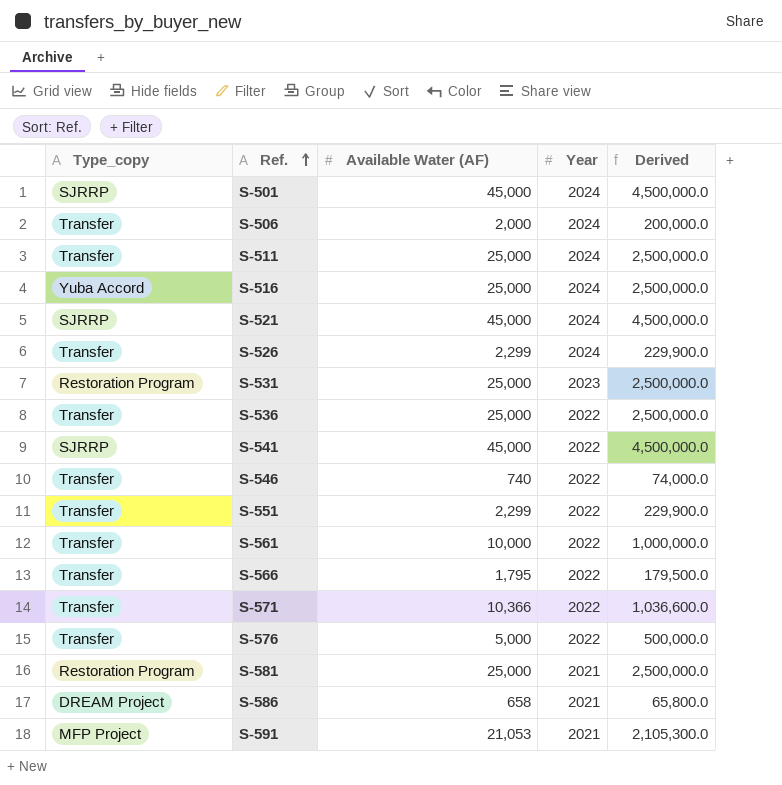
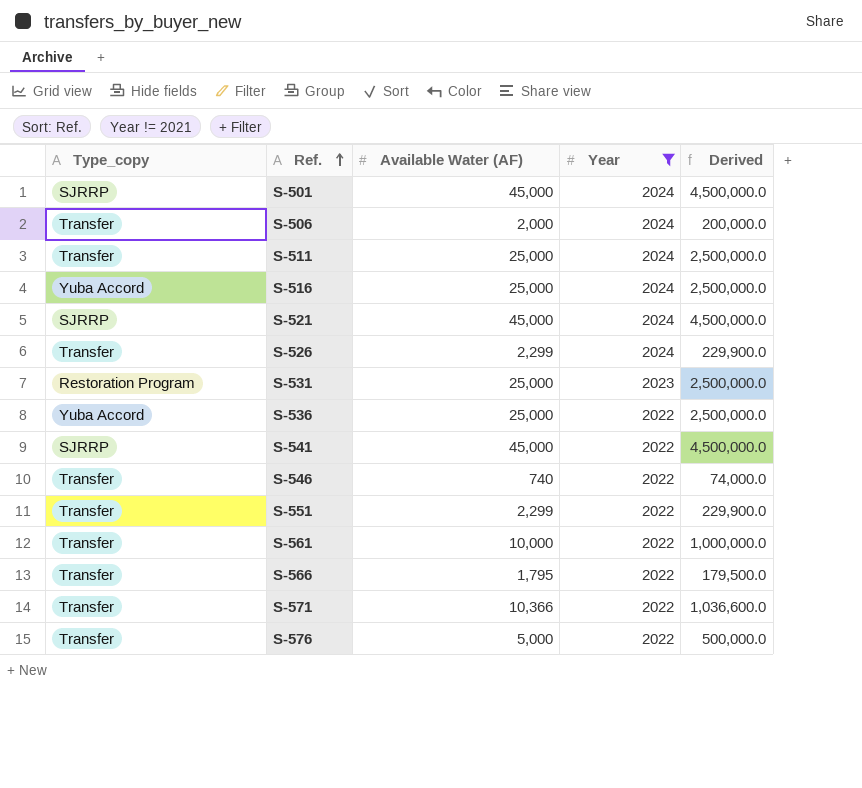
filter: none -> Year != 2021
S-536 | Type_copy: Transfer -> Yuba Accord

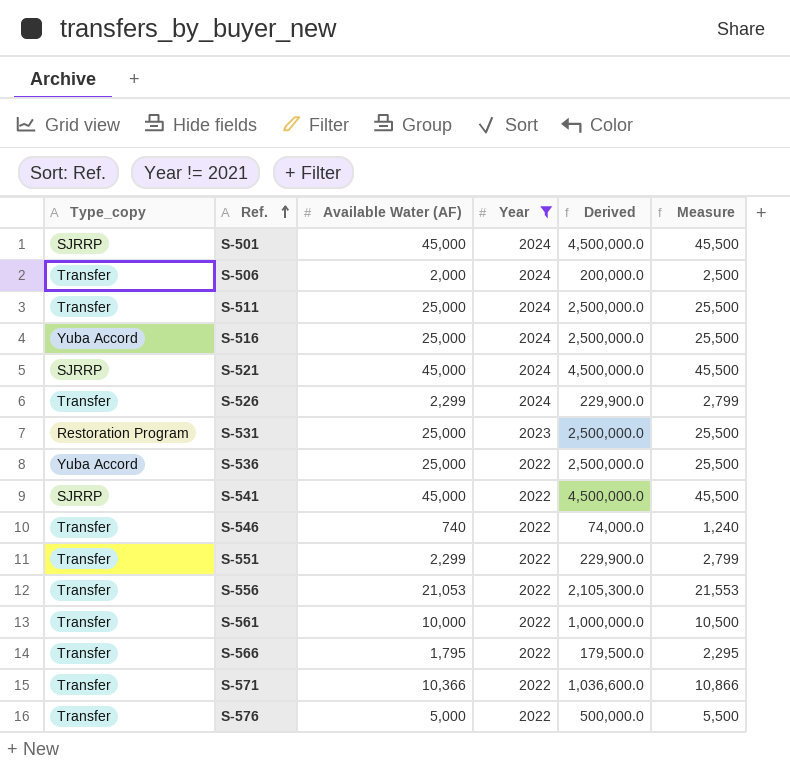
column Measure | formula: none -> [Available Water (AF)] + 500
row S-556: none -> Transfer | 21,053 | 2022 | 2,105,300.0 | 21,553

